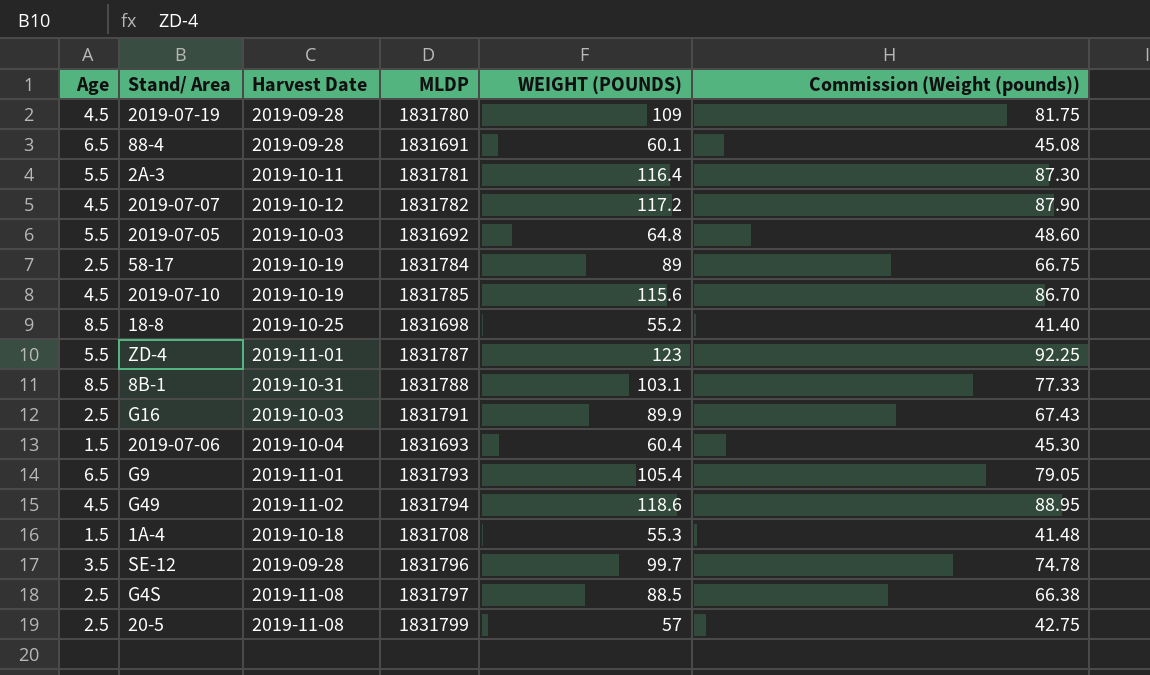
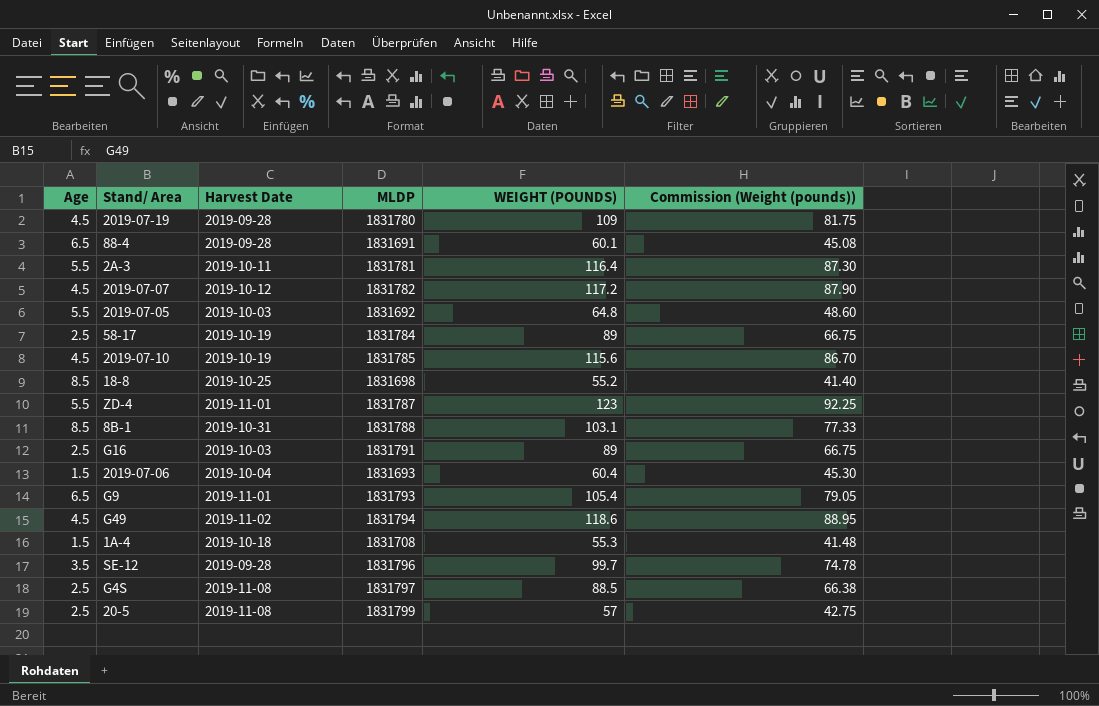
G16 | WEIGHT (POUNDS): 89.9 -> 89
G16 | Commission (Weight (pounds)): 67.43 -> 66.75

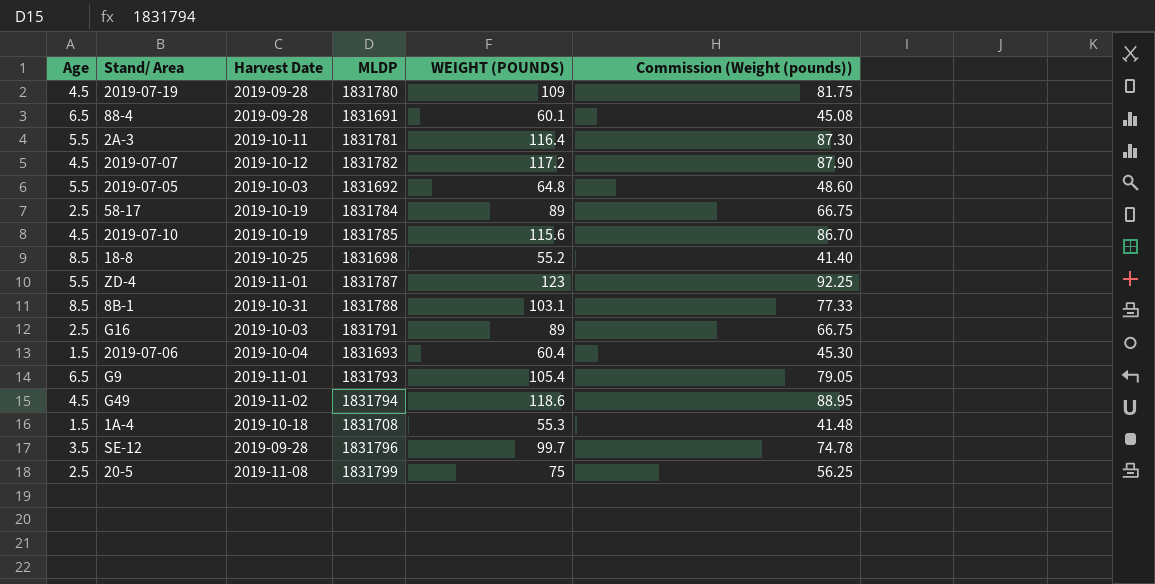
row G4S: 2.5 | 2019-11-08 | 1831797 | 88.5 | 66.38 -> none
20-5 | WEIGHT (POUNDS): 57 -> 75
20-5 | Commission (Weight (pounds)): 42.75 -> 56.25

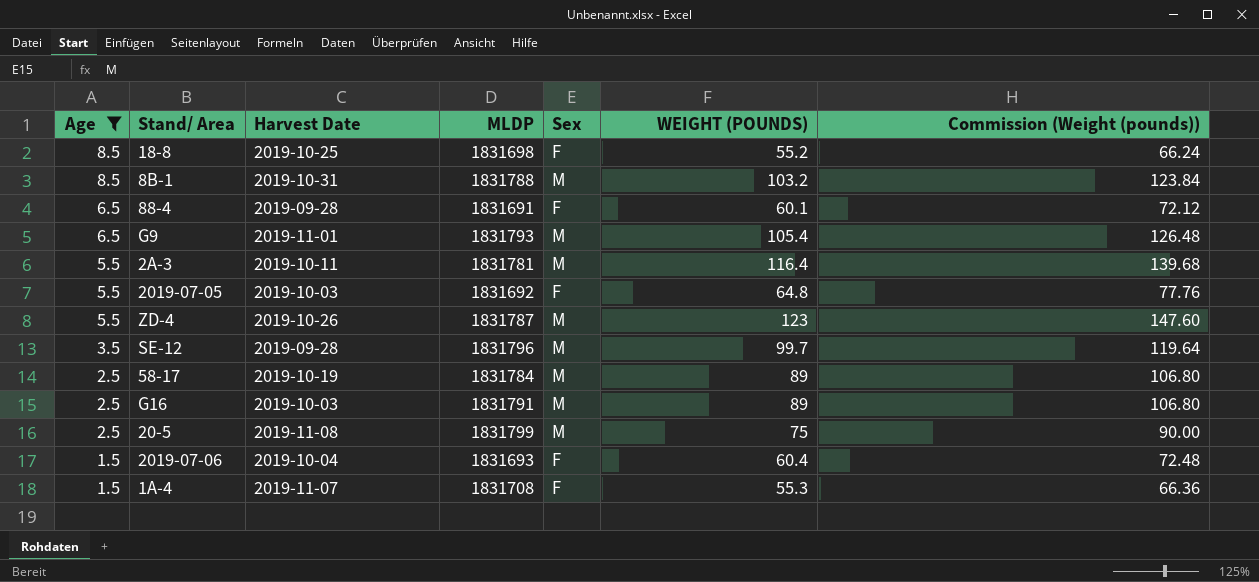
filter: none -> Age != 4.5
row order: none -> Age descending
column Sex | position: none -> 5
column Commission (Weight (pounds)) | formula: [WEIGHT (POUNDS)] * 0.75 -> [WEIGHT (POUNDS)] * 1.2
8B-1 | WEIGHT (POUNDS): 103.1 -> 103.2
ZD-4 | Harvest Date: 2019-11-01 -> 2019-10-26
1A-4 | Harvest Date: 2019-10-18 -> 2019-11-07

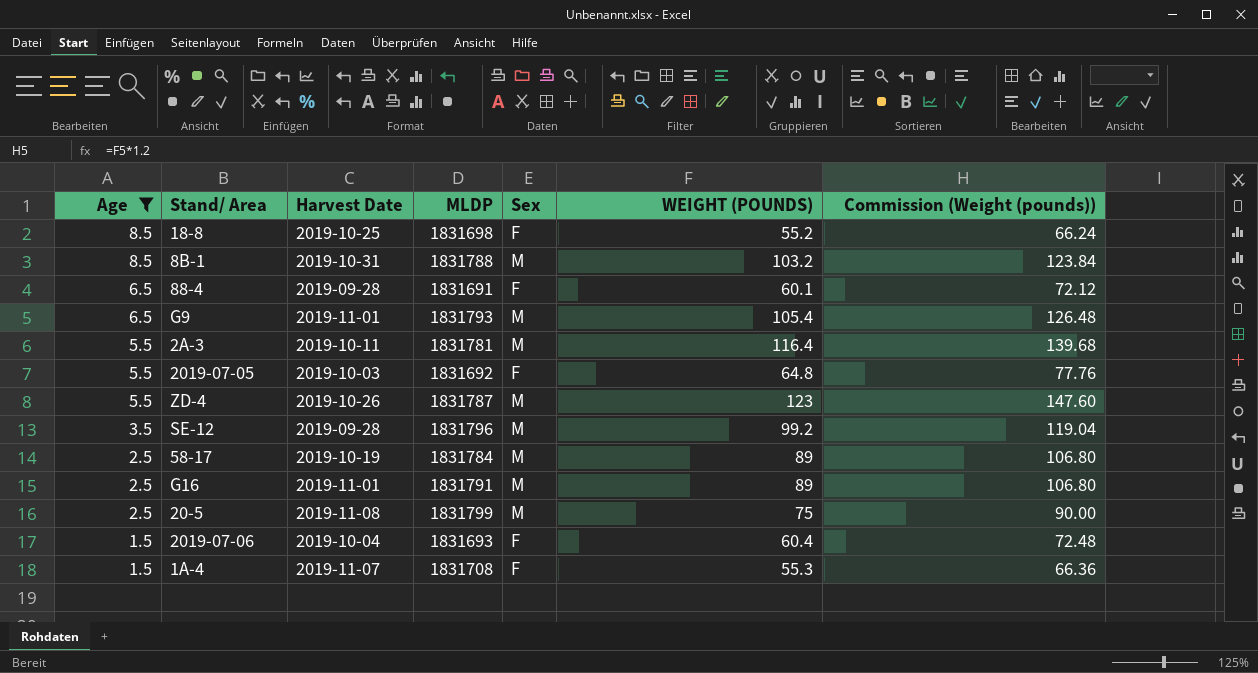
SE-12 | WEIGHT (POUNDS): 99.7 -> 99.2
SE-12 | Commission (Weight (pounds)): 119.64 -> 119.04
G16 | Harvest Date: 2019-10-03 -> 2019-11-01

